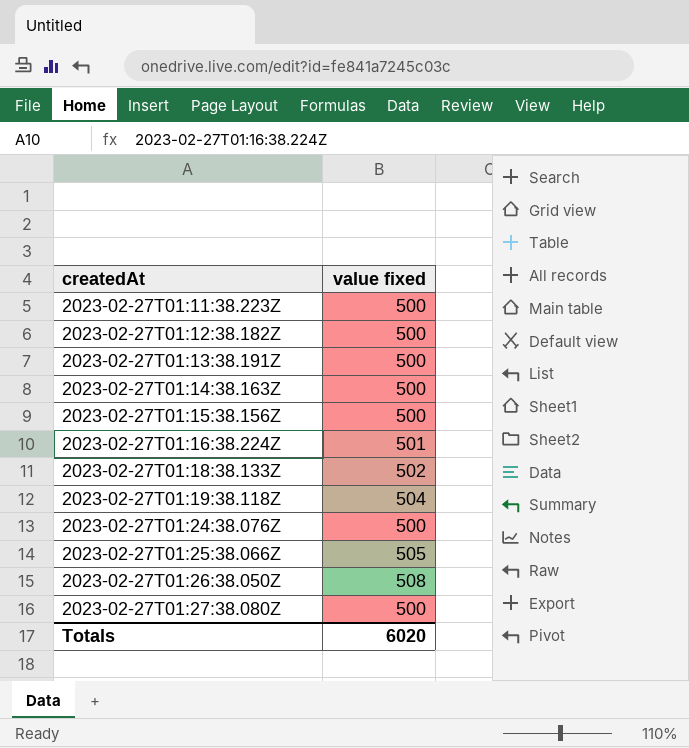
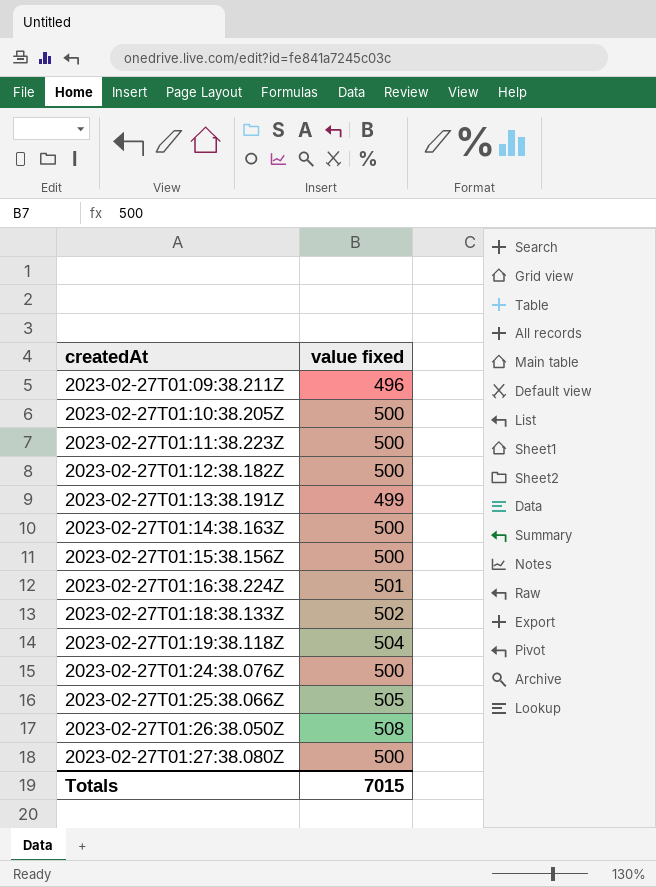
row 2023-02-27T01:09:38.211Z: none -> 496
row 2023-02-27T01:10:38.205Z: none -> 500
2023-02-27T01:13:38.191Z | value fixed: 500 -> 499
Totals | value fixed: 6020 -> 7015

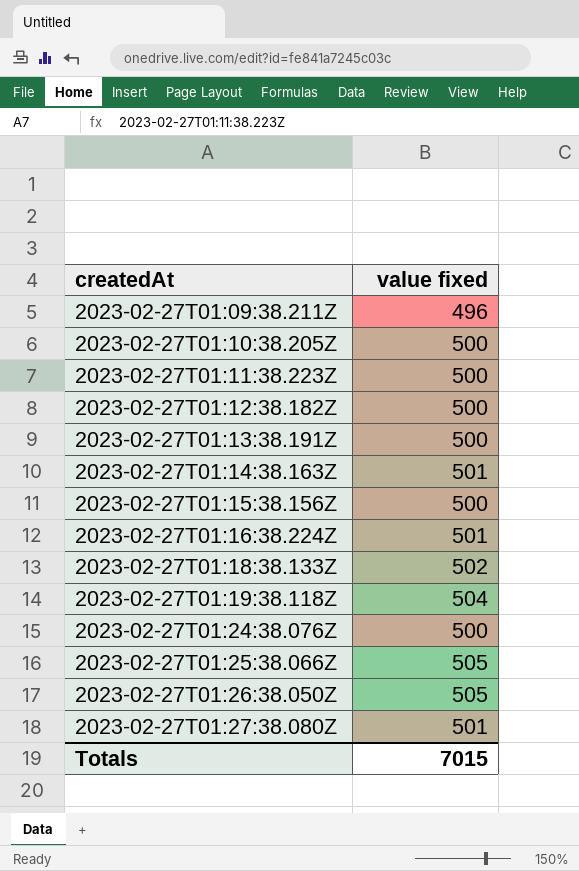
2023-02-27T01:13:38.191Z | value fixed: 499 -> 500
2023-02-27T01:14:38.163Z | value fixed: 500 -> 501
2023-02-27T01:26:38.050Z | value fixed: 508 -> 505
2023-02-27T01:27:38.080Z | value fixed: 500 -> 501

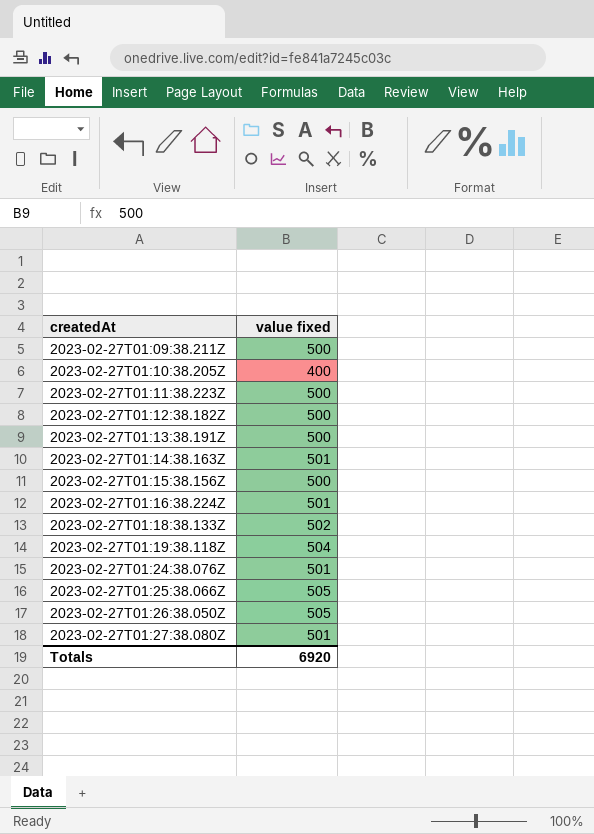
2023-02-27T01:09:38.211Z | value fixed: 496 -> 500
2023-02-27T01:10:38.205Z | value fixed: 500 -> 400
2023-02-27T01:24:38.076Z | value fixed: 500 -> 501
Totals | value fixed: 7015 -> 6920

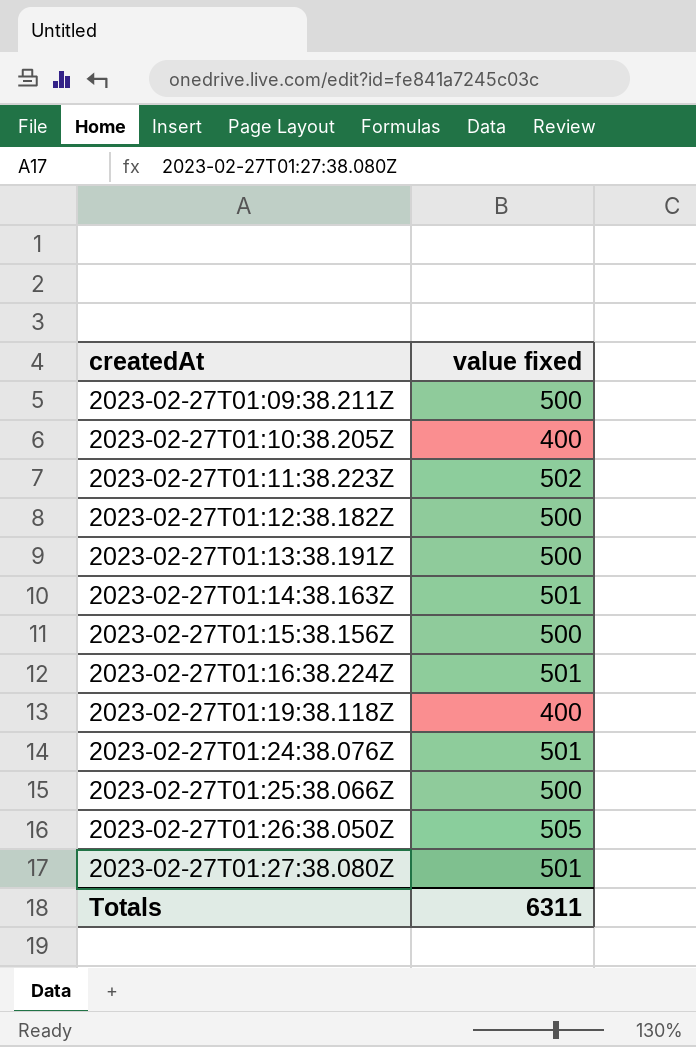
row 2023-02-27T01:18:38.133Z: 502 -> none
2023-02-27T01:11:38.223Z | value fixed: 500 -> 502
2023-02-27T01:19:38.118Z | value fixed: 504 -> 400
2023-02-27T01:25:38.066Z | value fixed: 505 -> 500
Totals | value fixed: 6920 -> 6311

